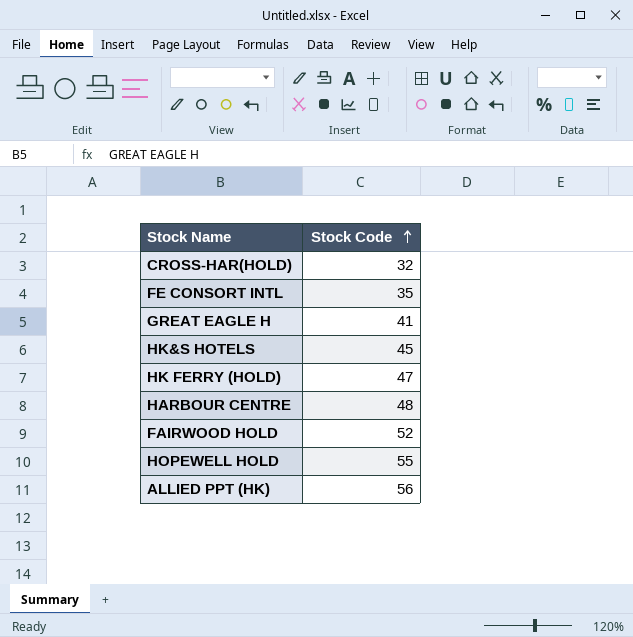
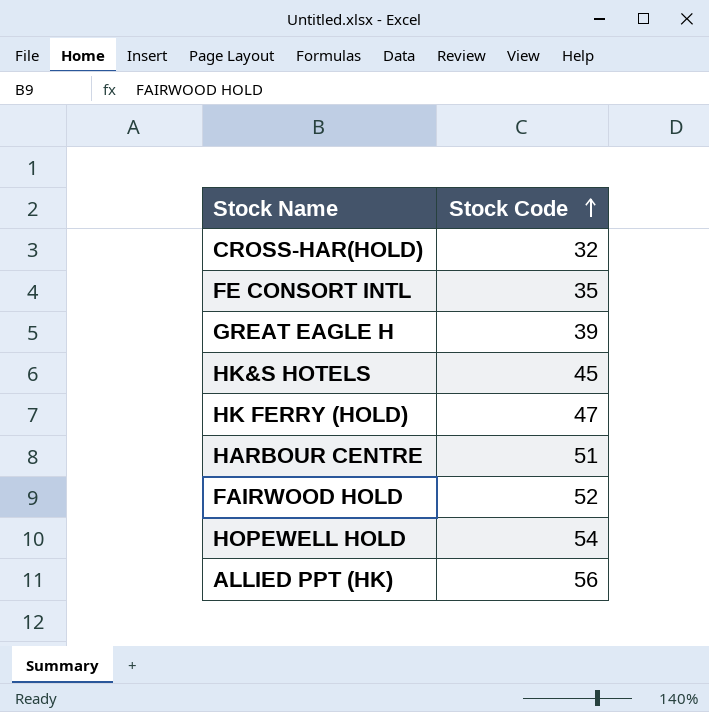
GREAT EAGLE H | Stock Code: 41 -> 39
HARBOUR CENTRE | Stock Code: 48 -> 51
HOPEWELL HOLD | Stock Code: 55 -> 54

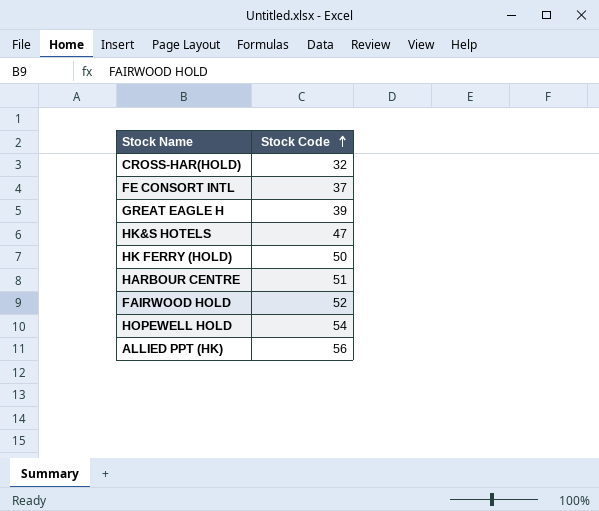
FE CONSORT INTL | Stock Code: 35 -> 37
HK&S HOTELS | Stock Code: 45 -> 47
HK FERRY (HOLD) | Stock Code: 47 -> 50

